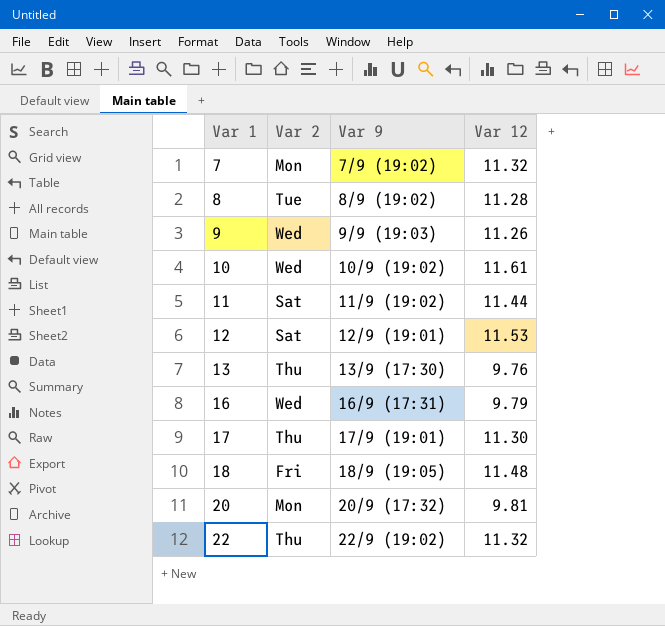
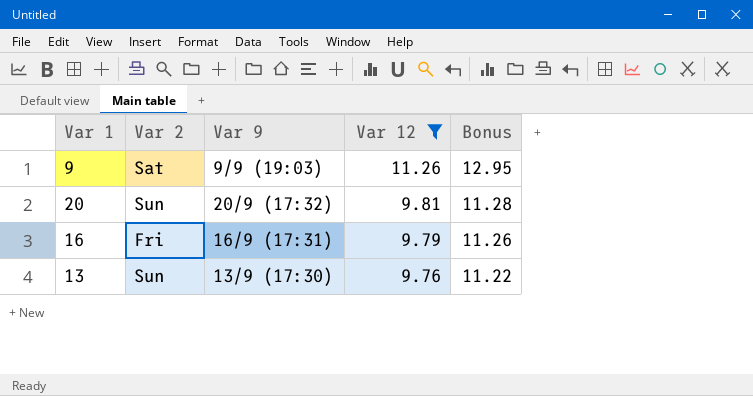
filter: none -> Var 12 <= 11.26
row order: Var 1 ascending -> Var 12 descending
column Bonus | formula: none -> [Var 12] * 1.15
9 | Var 2: Wed -> Sat
20 | Var 2: Mon -> Sun
16 | Var 2: Wed -> Fri
13 | Var 2: Thu -> Sun

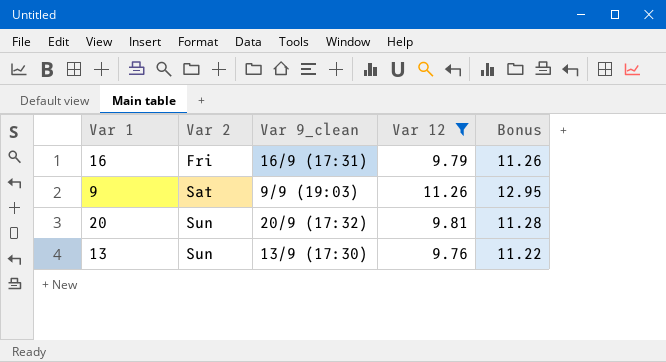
row order: Var 12 descending -> Var 2 ascending
column name: Var 9 -> Var 9_clean

